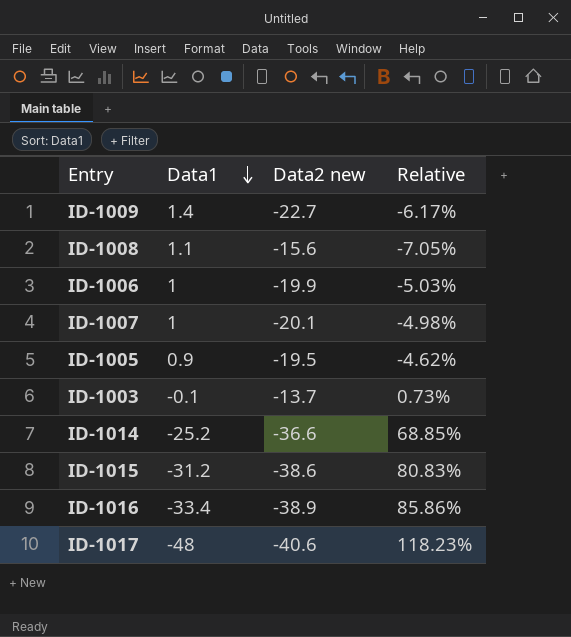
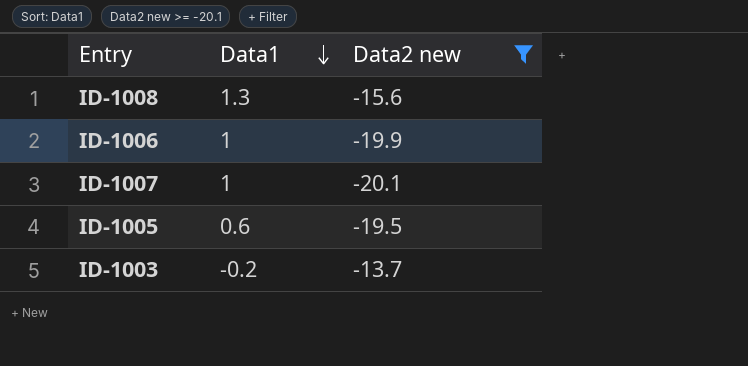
filter: none -> Data2 new >= -20.1
column Relative | formula: [Data1] / [Data2 new] -> none
ID-1008 | Data1: 1.1 -> 1.3
ID-1005 | Data1: 0.9 -> 0.6
ID-1003 | Data1: -0.1 -> -0.2

